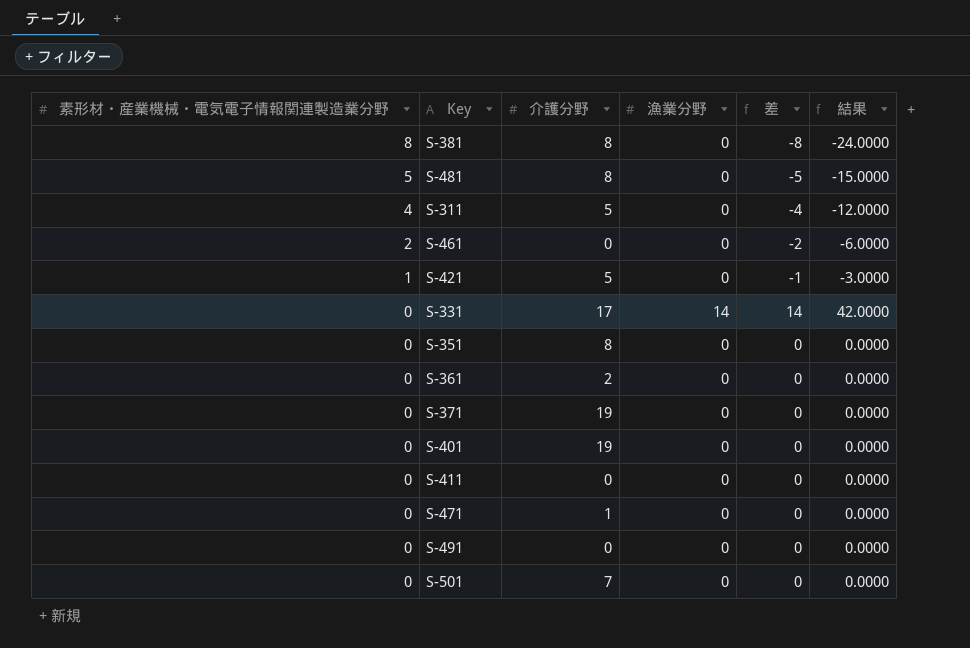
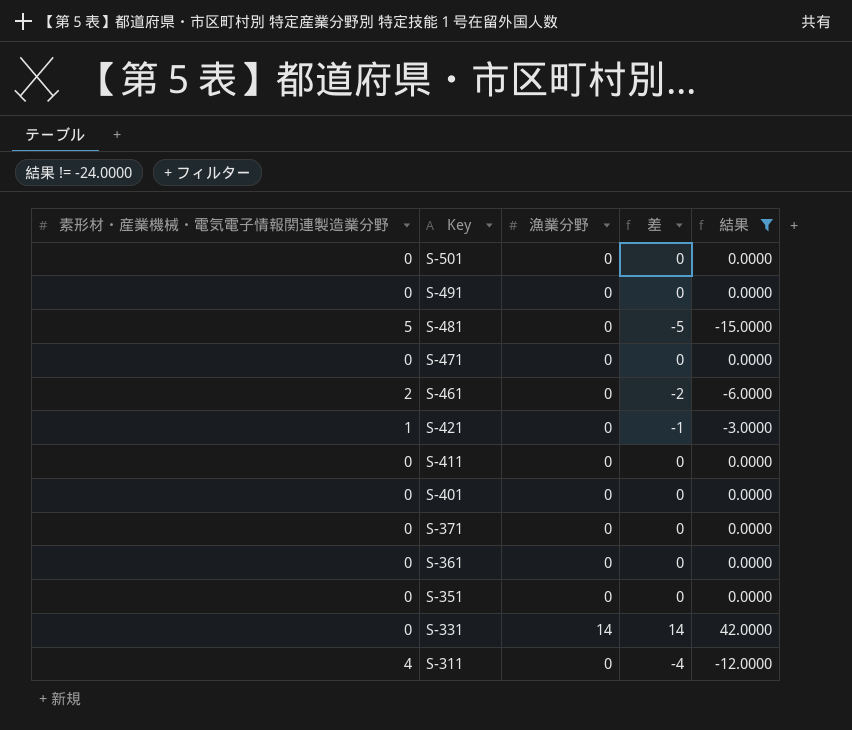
filter: none -> 結果 != -24.0000
row order: 素形材・産業機械・電気電子情報関連製造業分野 descending -> Key descending
column 介護分野 | position: 3 -> none

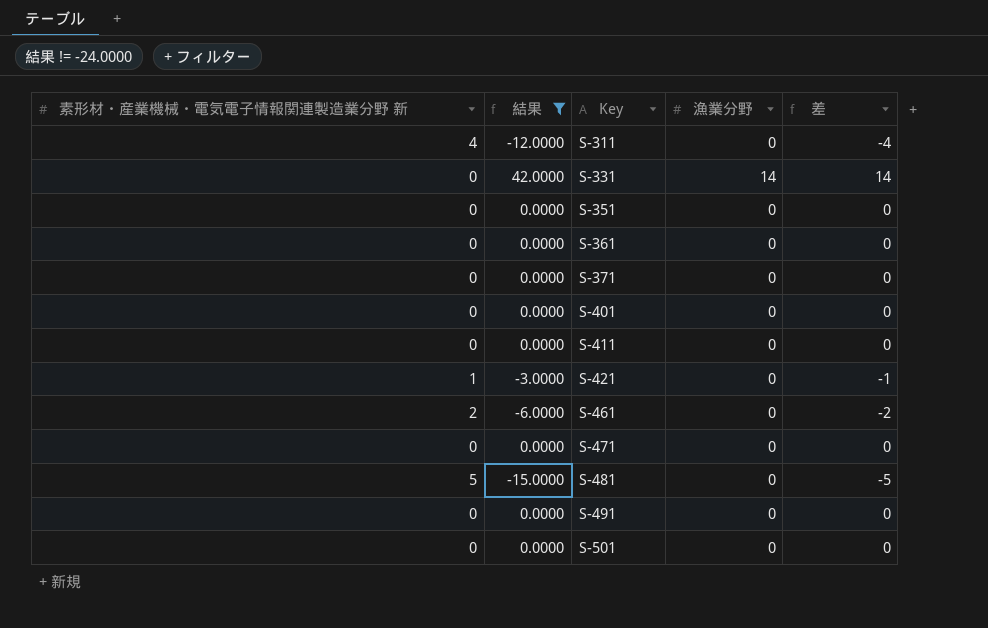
row order: Key descending -> Key ascending
column name: 素形材・産業機械・電気電子情報関連製造業分野 -> 素形材・産業機械・電気電子情報関連製造業分野 新
column 結果 | position: 5 -> 2

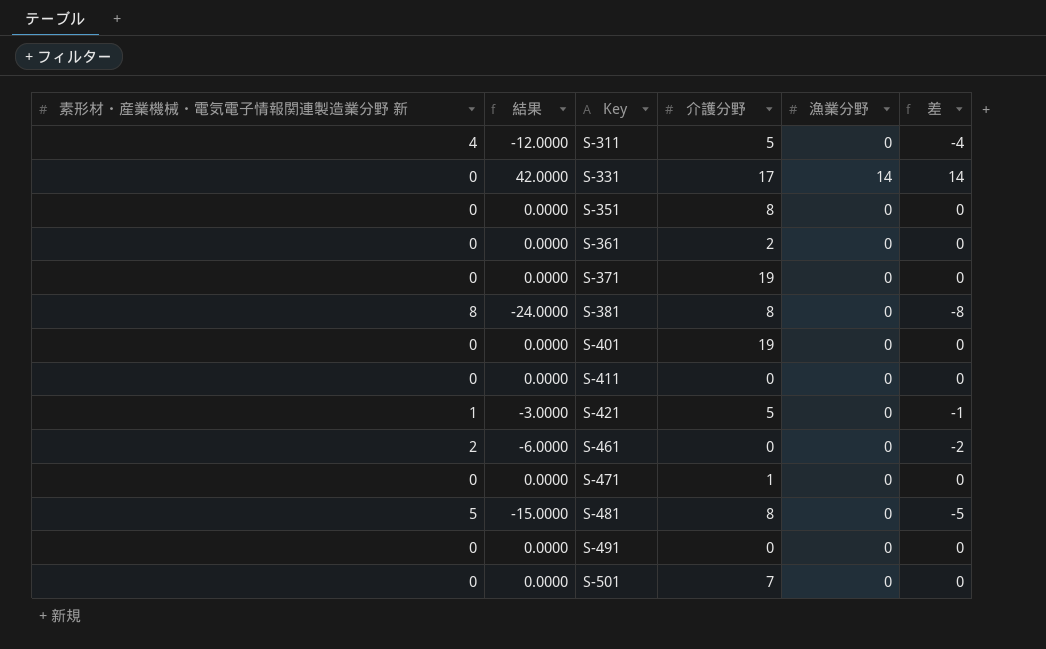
filter: 結果 != -24.0000 -> none
column 介護分野 | position: none -> 4

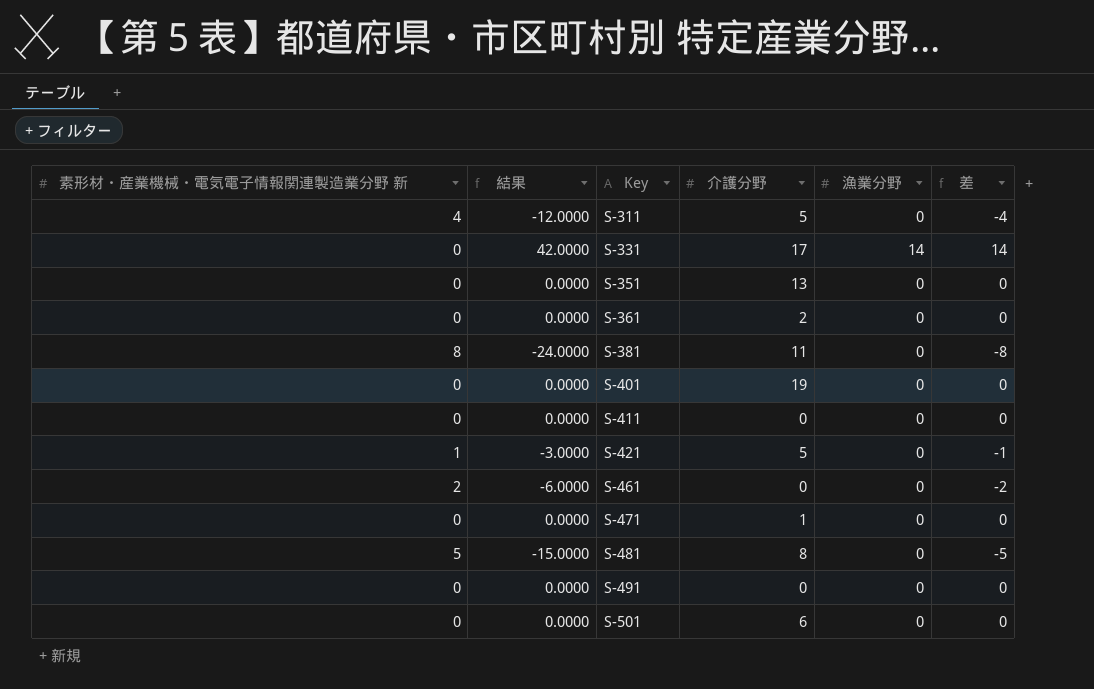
row S-371: 0 | 0.0000 | 19 | 0 | 0 -> none
S-351 | 介護分野: 8 -> 13
S-381 | 介護分野: 8 -> 11
S-501 | 介護分野: 7 -> 6

